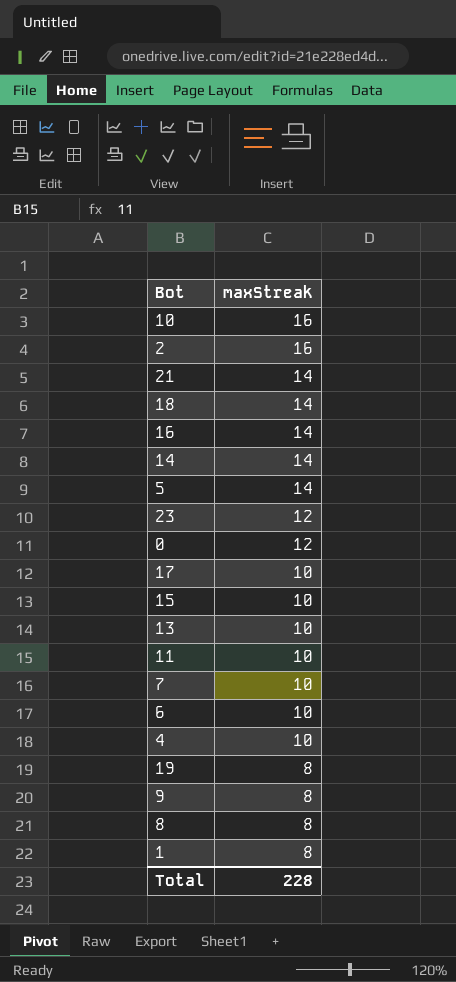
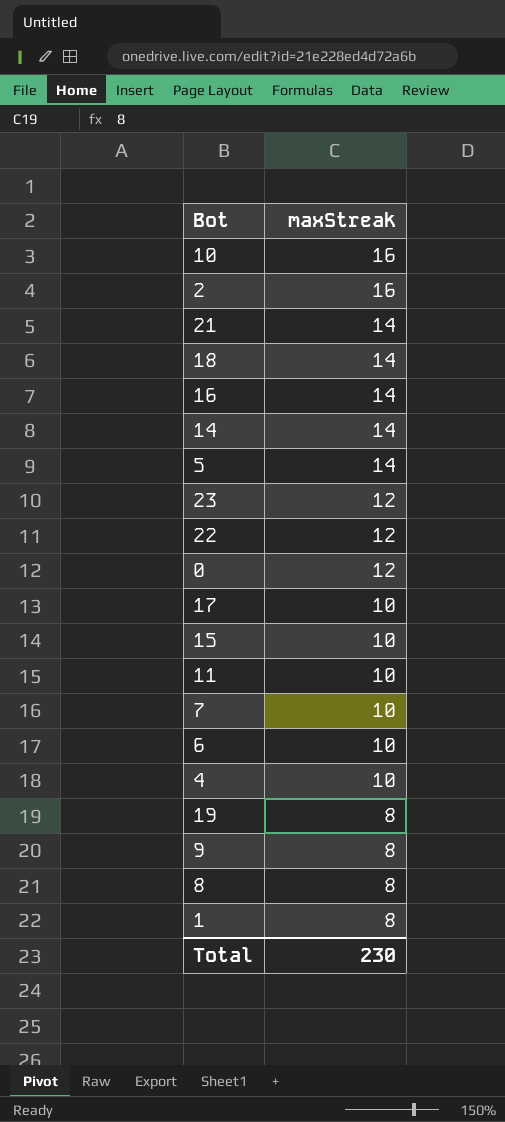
row 13: 10 -> none
row 22: none -> 12
Total | maxStreak: 228 -> 230

